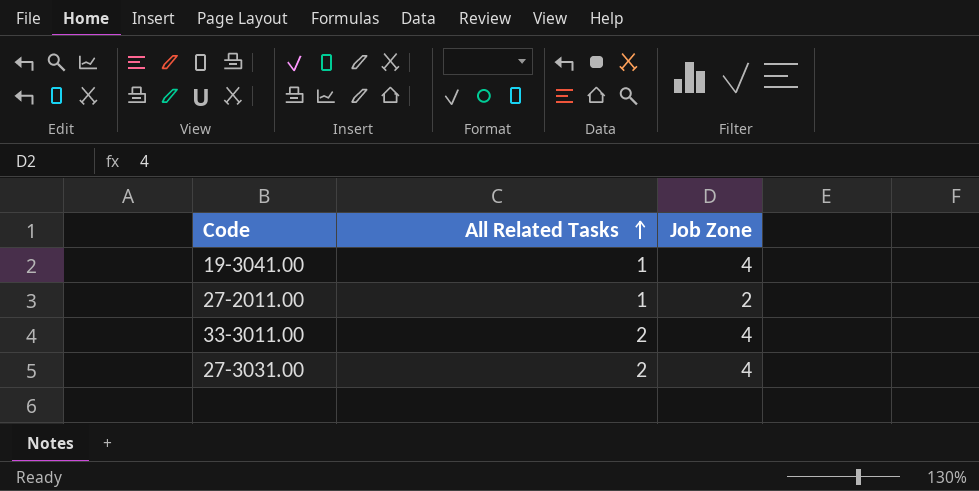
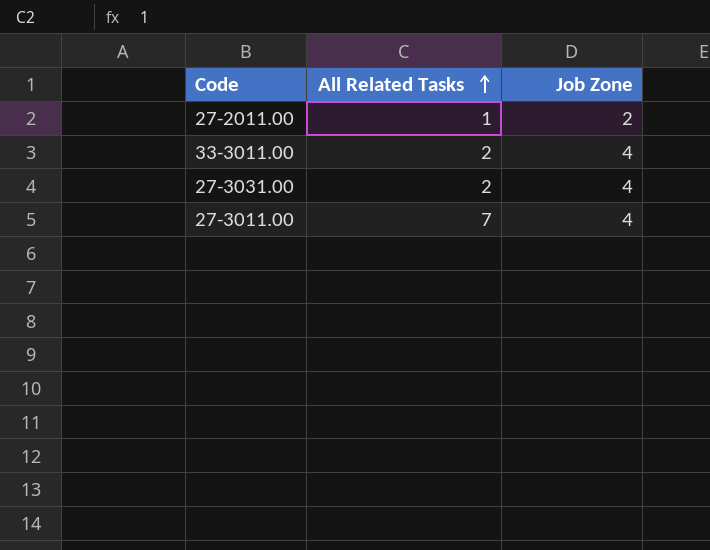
row 19-3041.00: 1 | 4 -> none
row 27-3011.00: none -> 7 | 4

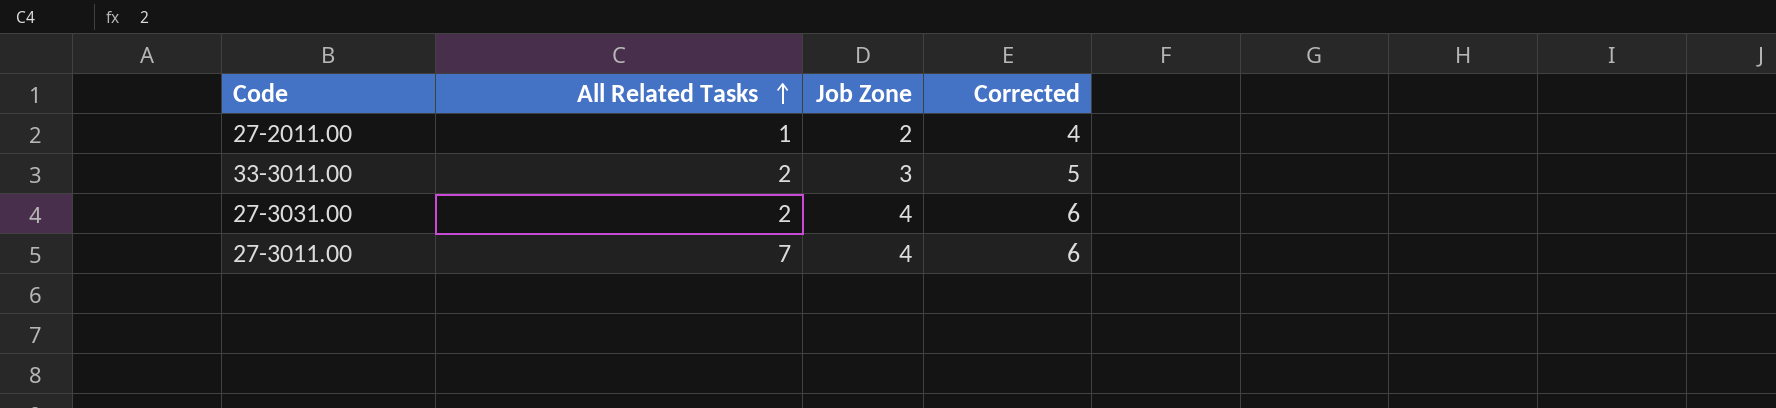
column Corrected | formula: none -> [Job Zone] + 2
33-3011.00 | Job Zone: 4 -> 3

